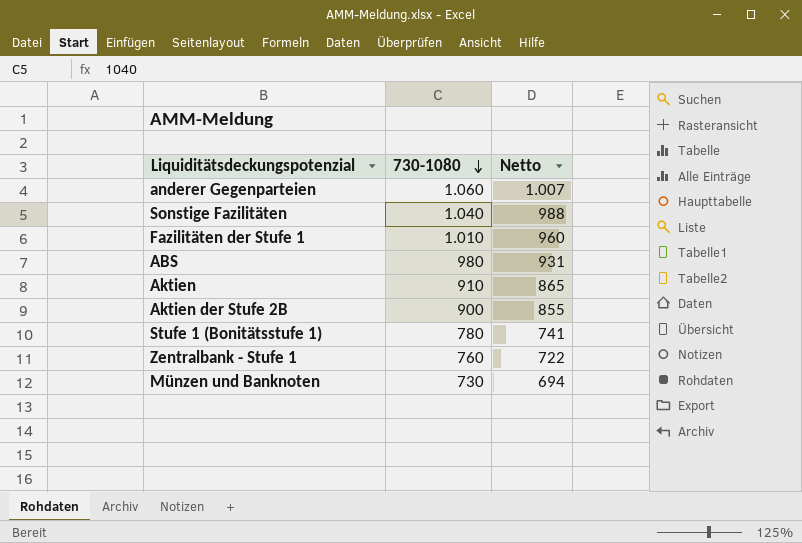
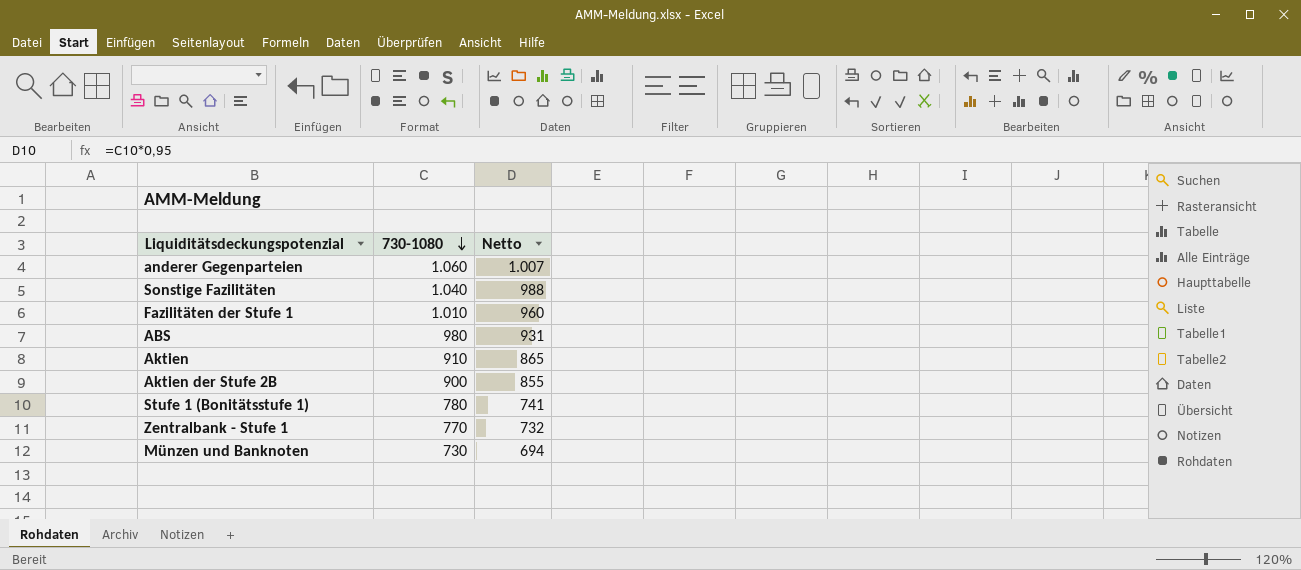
Zentralbank - Stufe 1 | 730-1080: 760 -> 770
Zentralbank - Stufe 1 | Netto: 722 -> 732

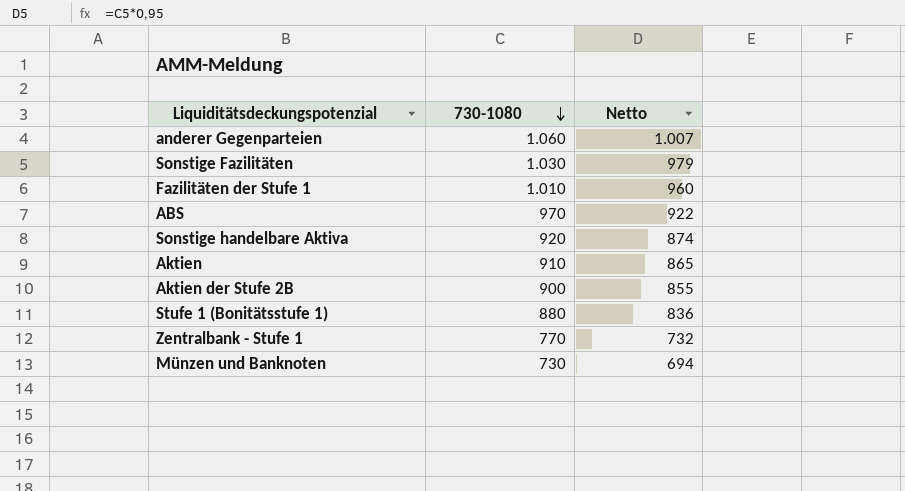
Sonstige Fazilitäten | 730-1080: 1.040 -> 1.030
Sonstige Fazilitäten | Netto: 988 -> 979
ABS | 730-1080: 980 -> 970
ABS | Netto: 931 -> 922
row Sonstige handelbare Aktiva: none -> 920 | 874
Stufe 1 (Bonitätsstufe 1) | 730-1080: 780 -> 880
Stufe 1 (Bonitätsstufe 1) | Netto: 741 -> 836

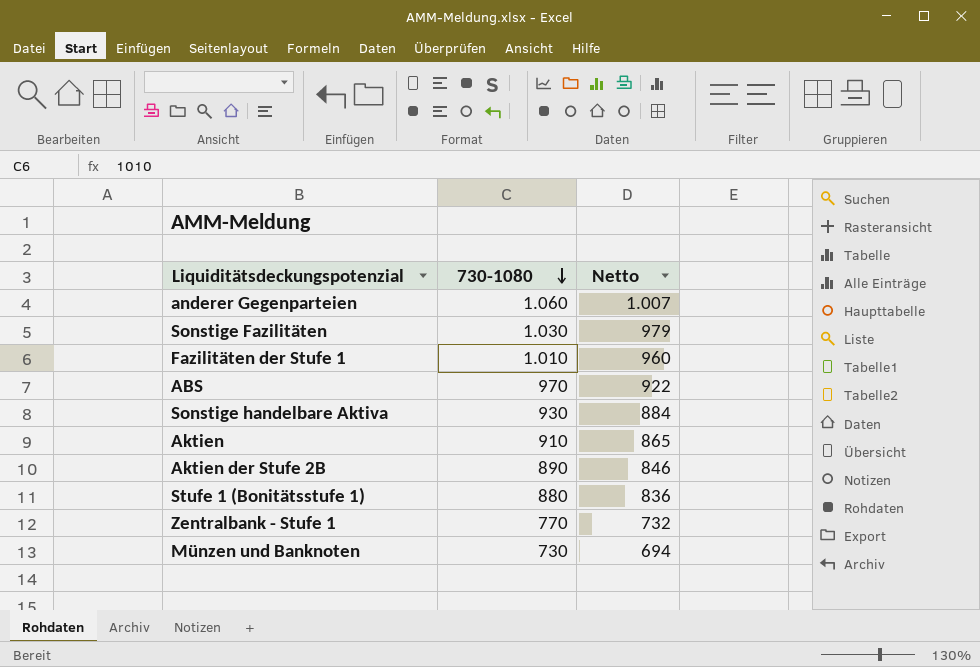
Sonstige handelbare Aktiva | 730-1080: 920 -> 930
Sonstige handelbare Aktiva | Netto: 874 -> 884
Aktien der Stufe 2B | 730-1080: 900 -> 890
Aktien der Stufe 2B | Netto: 855 -> 846

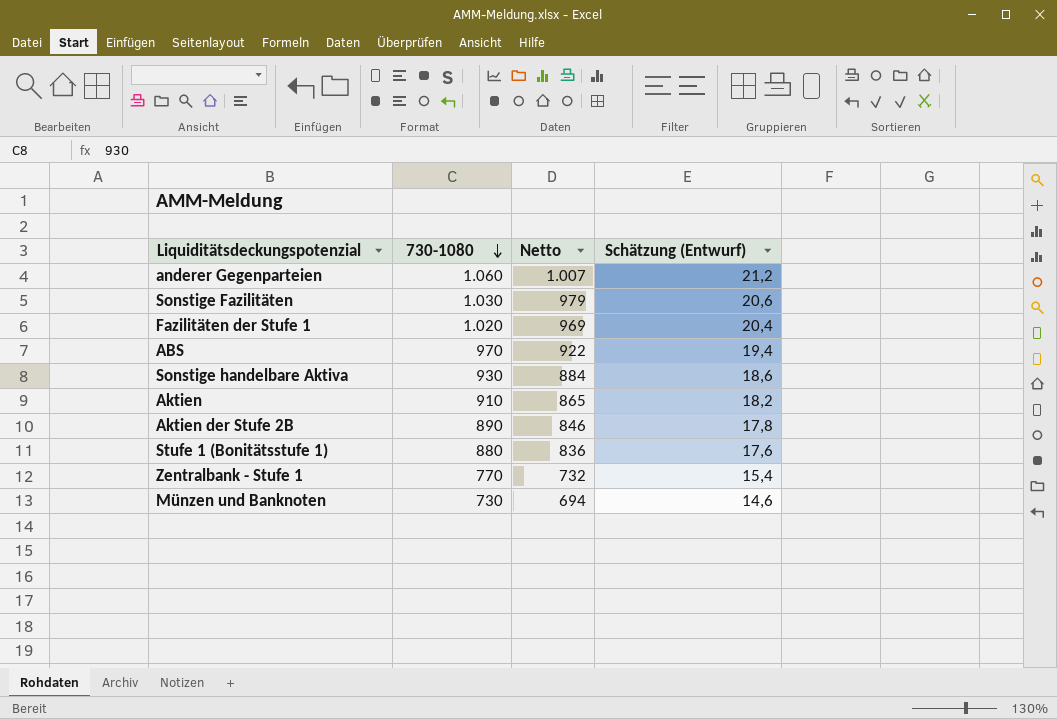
column Schätzung (Entwurf) | formula: none -> [730-1080] * 0,02
Fazilitäten der Stufe 1 | 730-1080: 1.010 -> 1.020
Fazilitäten der Stufe 1 | Netto: 960 -> 969

